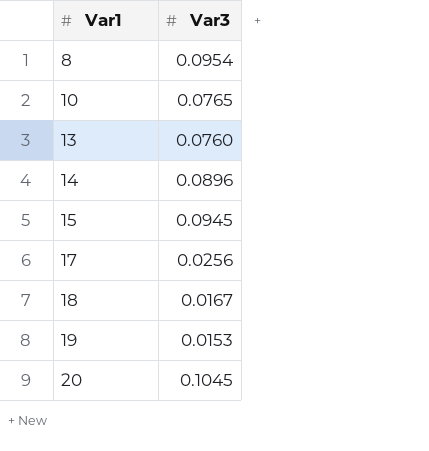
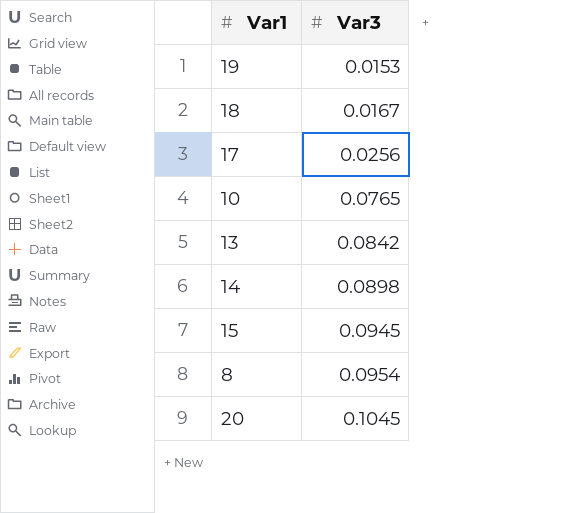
row order: Var1 ascending -> Var3 ascending
13 | Var3: 0.0760 -> 0.0842
14 | Var3: 0.0896 -> 0.0898

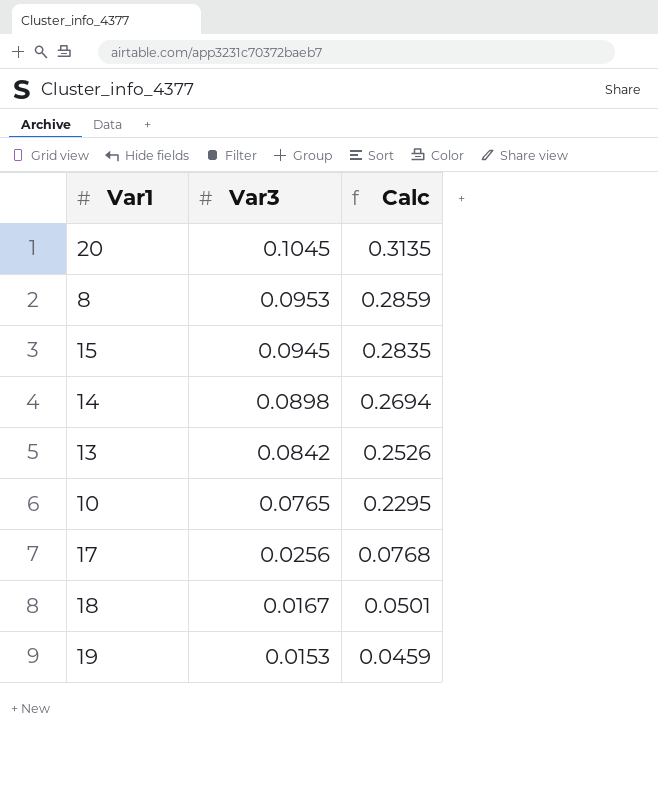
row order: Var3 ascending -> Var3 descending
column Calc | formula: none -> [Var3] * 3
8 | Var3: 0.0954 -> 0.0953

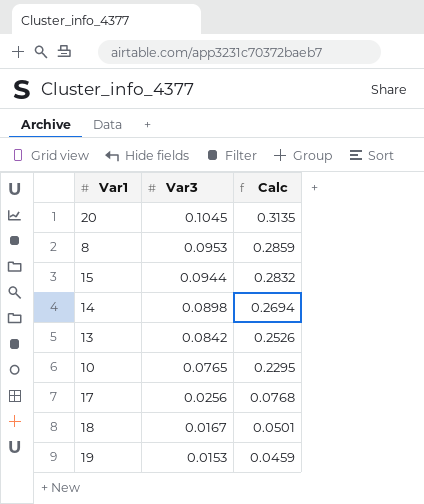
15 | Var3: 0.0945 -> 0.0944
15 | Calc: 0.2835 -> 0.2832

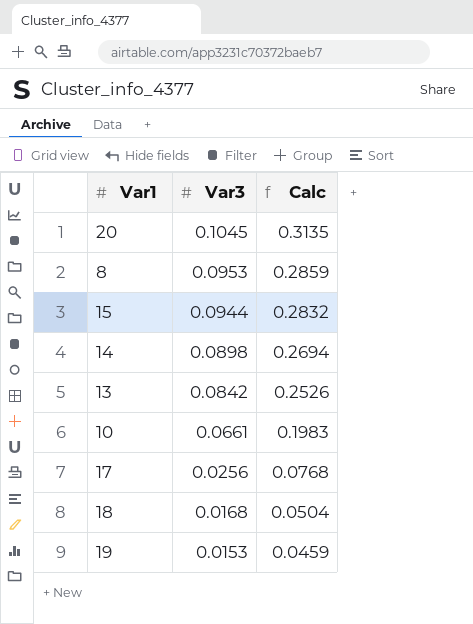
10 | Var3: 0.0765 -> 0.0661
10 | Calc: 0.2295 -> 0.1983
18 | Var3: 0.0167 -> 0.0168
18 | Calc: 0.0501 -> 0.0504

